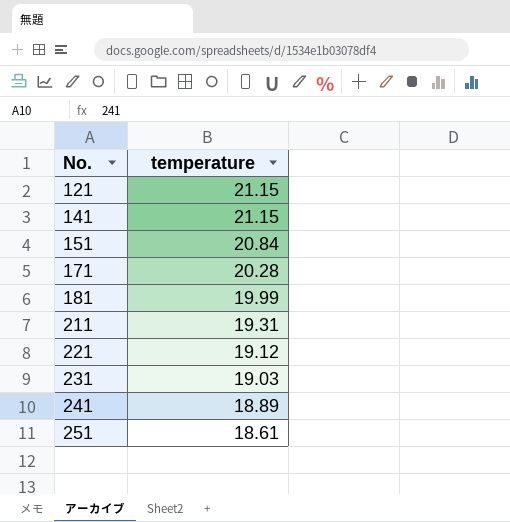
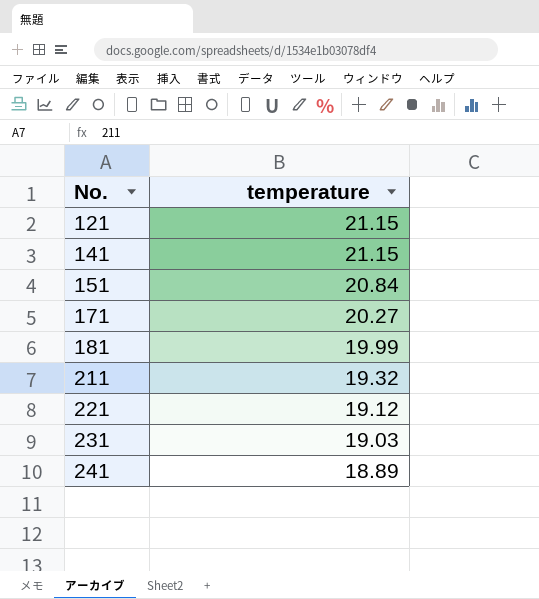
row 251: 18.61 -> none
171 | temperature: 20.28 -> 20.27
211 | temperature: 19.31 -> 19.32

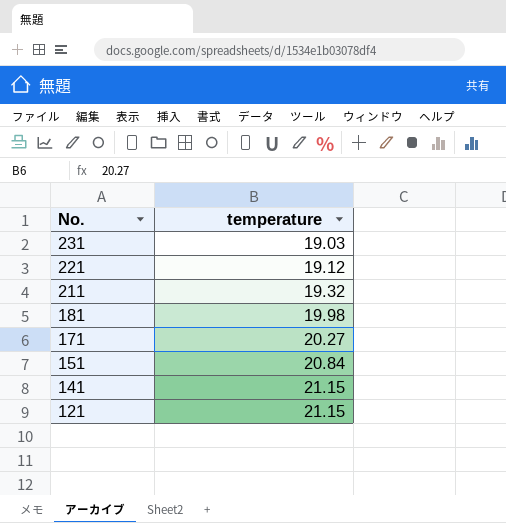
row order: No. ascending -> No. descending
row 241: 18.89 -> none
181 | temperature: 19.99 -> 19.98

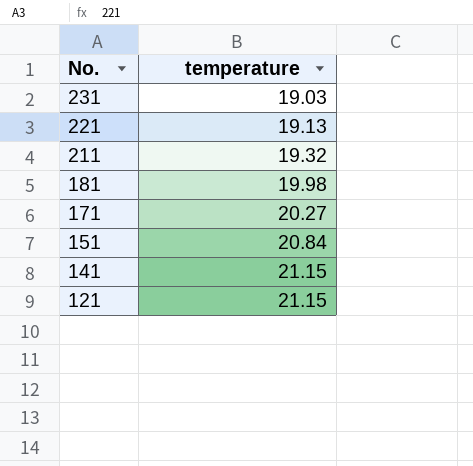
221 | temperature: 19.12 -> 19.13

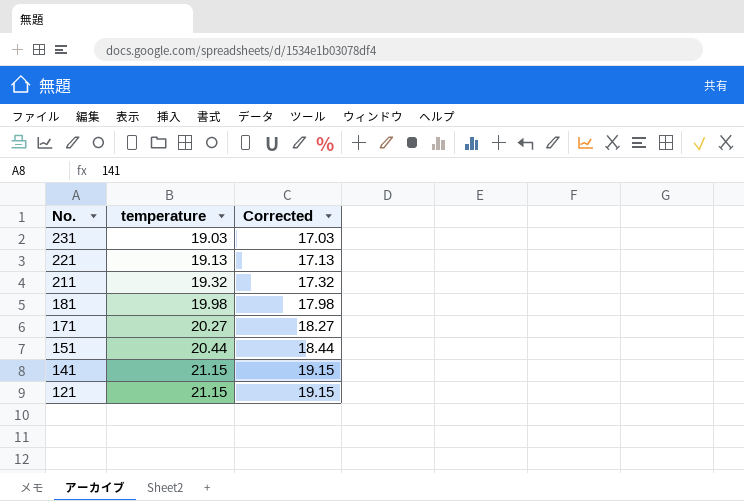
column Corrected | formula: none -> [temperature] - 2
151 | temperature: 20.84 -> 20.44

